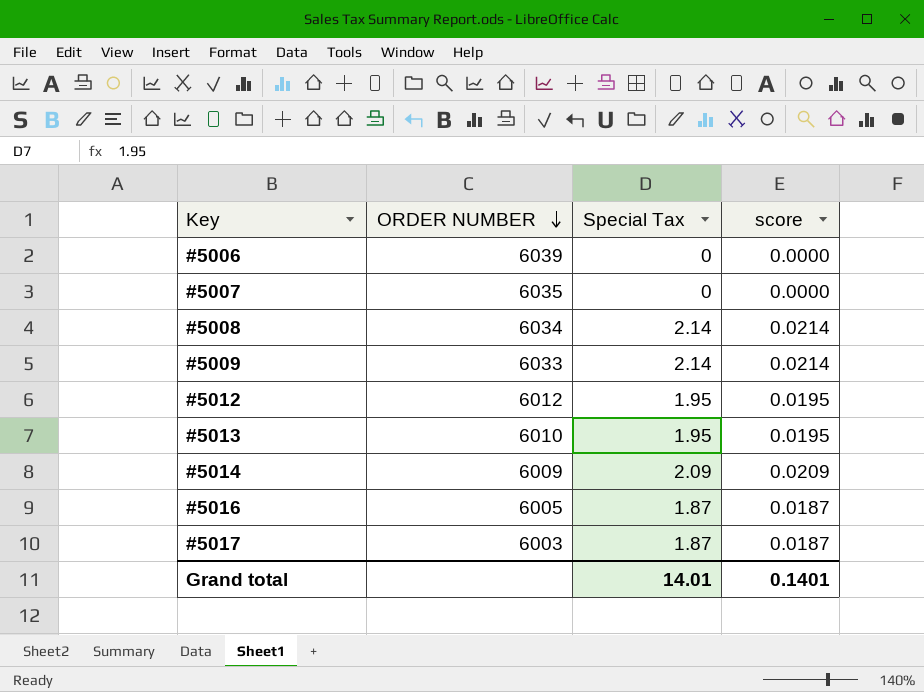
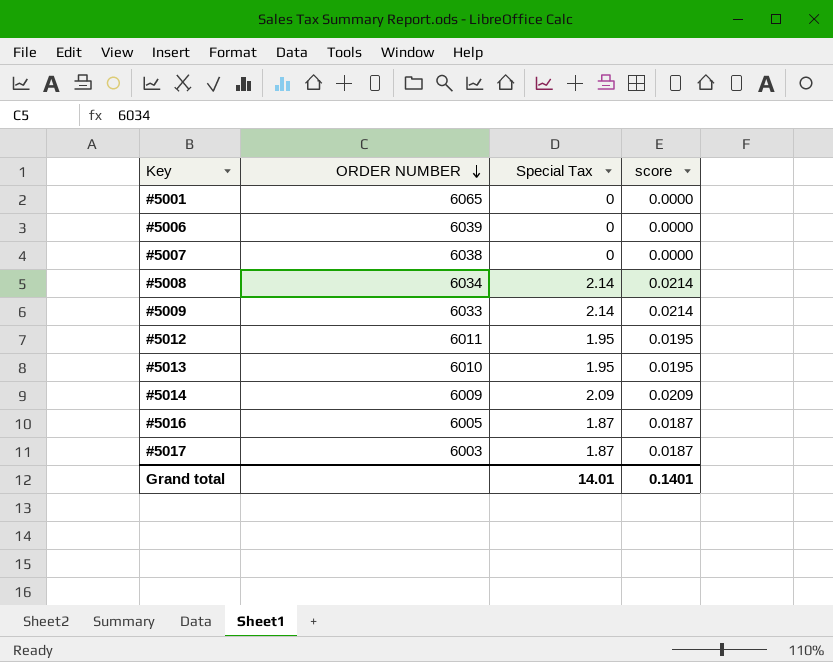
row #5001: none -> 6065 | 0 | 0.0000
#5007 | ORDER NUMBER: 6035 -> 6038
#5012 | ORDER NUMBER: 6012 -> 6011

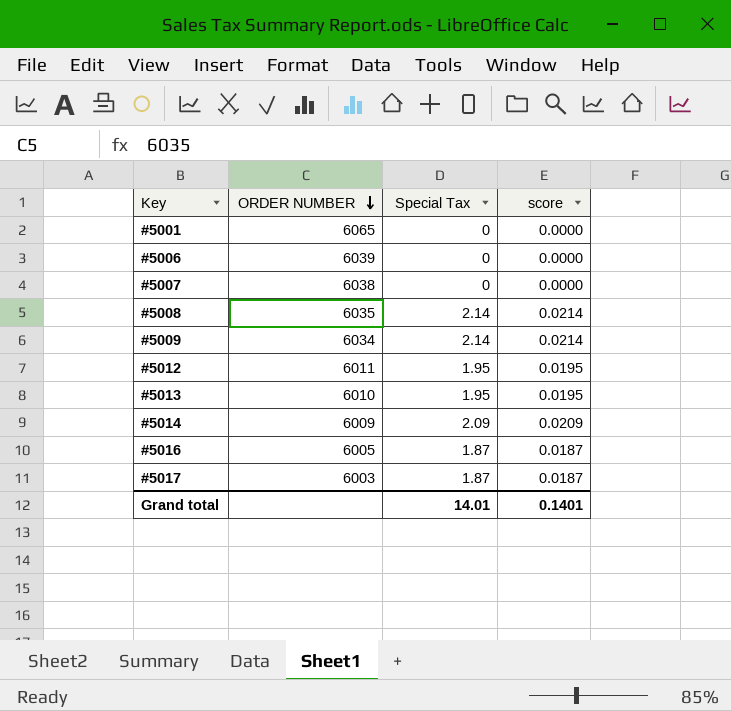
#5008 | ORDER NUMBER: 6034 -> 6035
#5009 | ORDER NUMBER: 6033 -> 6034

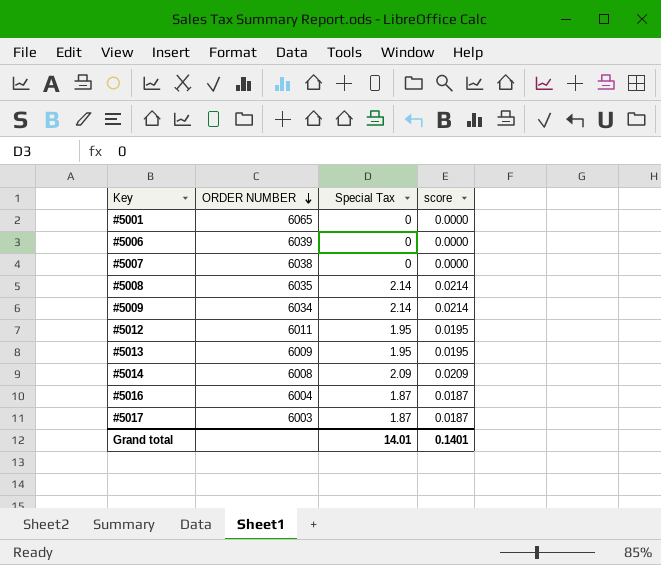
#5013 | ORDER NUMBER: 6010 -> 6009
#5014 | ORDER NUMBER: 6009 -> 6008
#5016 | ORDER NUMBER: 6005 -> 6004

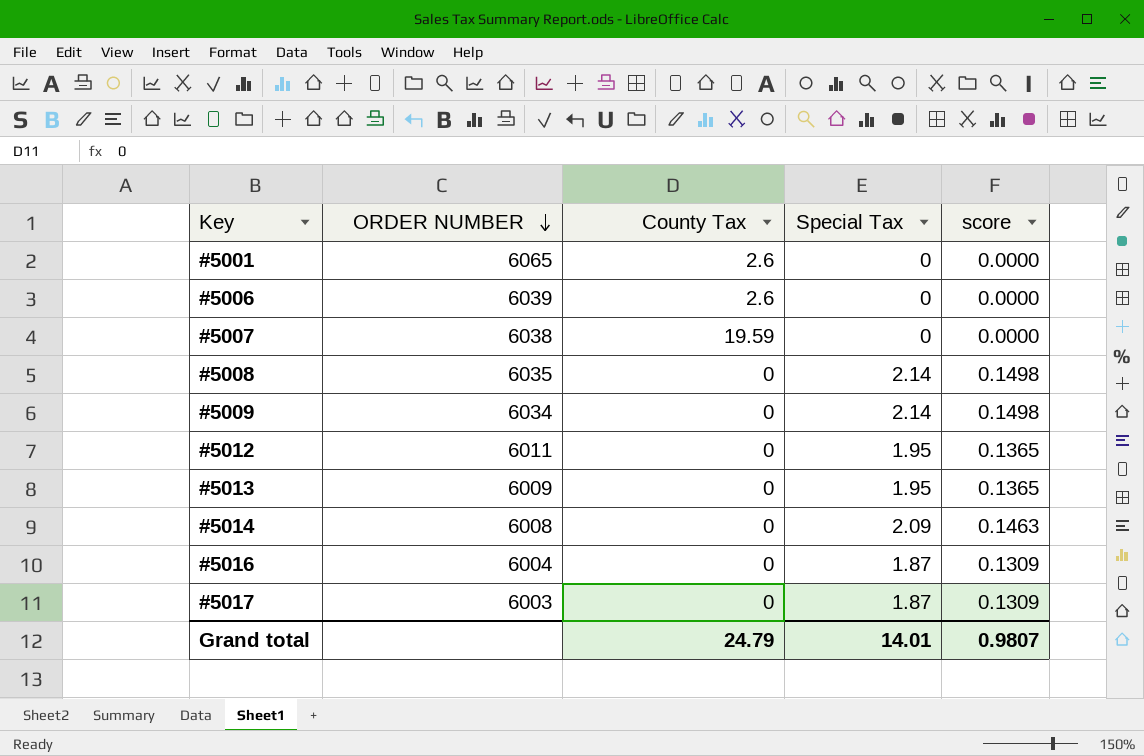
column County Tax | position: none -> 3
column score | formula: [Special Tax] * 0.01 -> [Special Tax] * 0.07
Grand total | score: 0.1401 -> 0.9807

